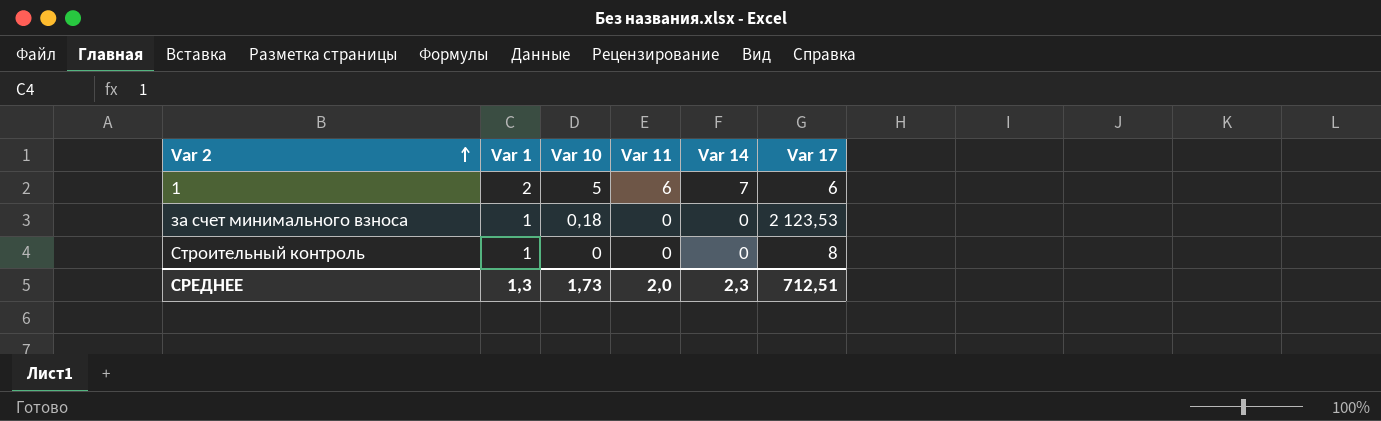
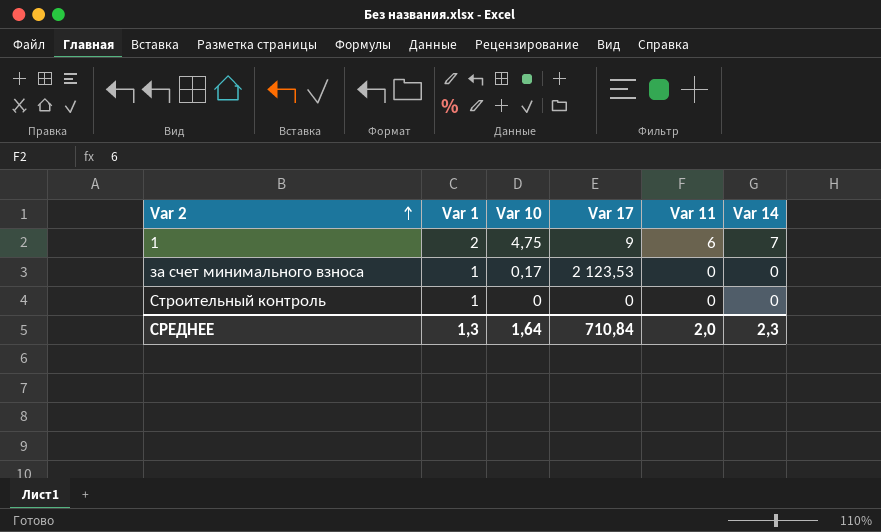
column Var 17 | position: 6 -> 4
1 | Var 10: 5 -> 4,75
1 | Var 17: 6 -> 9
за счет минимального взноса | Var 10: 0,18 -> 0,17
Строительный контроль | Var 17: 8 -> 0
СРЕДНЕЕ | Var 10: 1,73 -> 1,64
СРЕДНЕЕ | Var 17: 712,51 -> 710,84

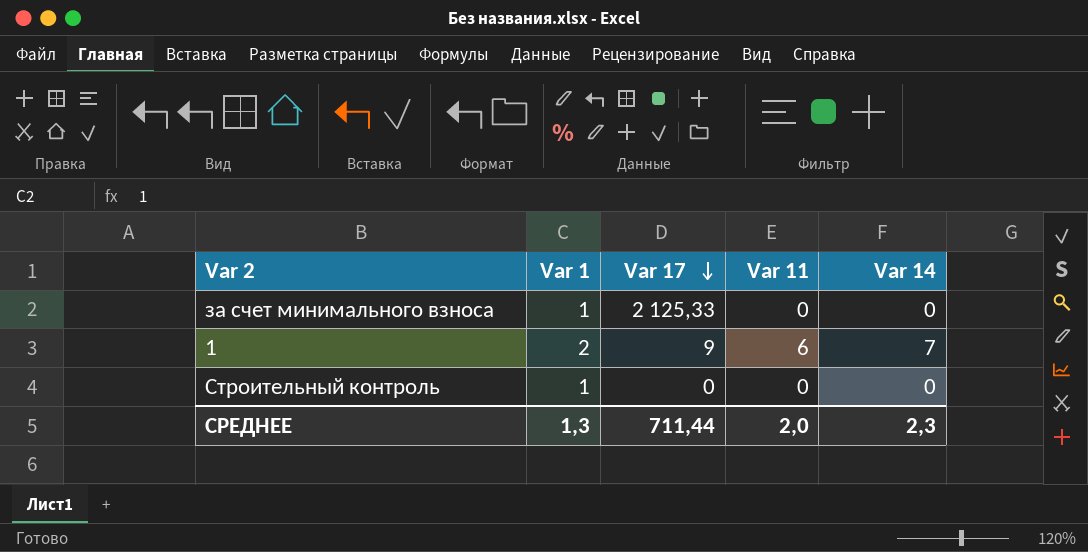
row order: Var 2 ascending -> Var 17 descending
column Var 10 | position: 3 -> none
за счет минимального взноса | Var 17: 2 123,53 -> 2 125,33
СРЕДНЕЕ | Var 17: 710,84 -> 711,44

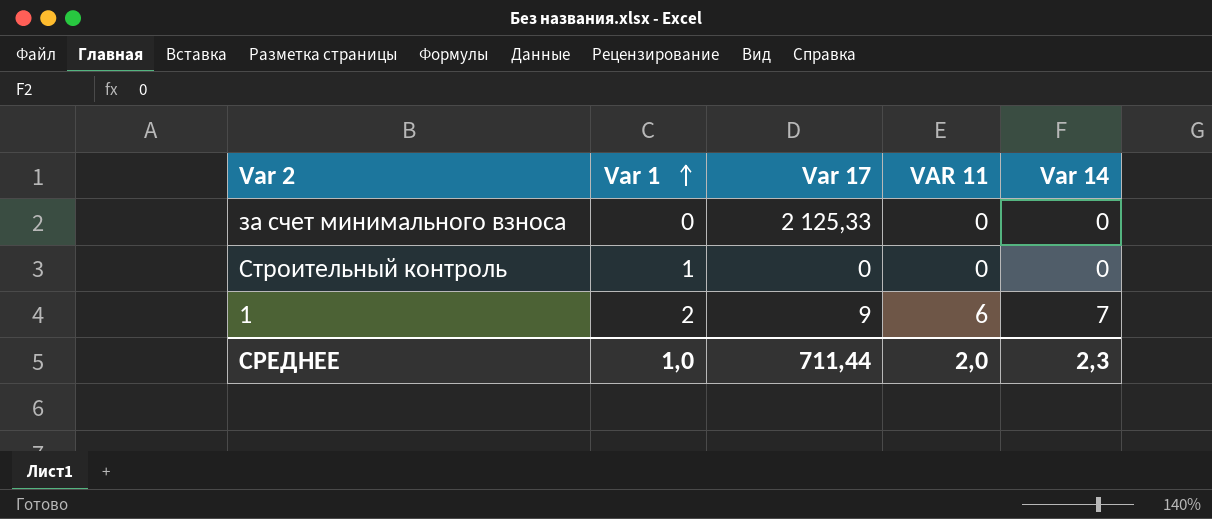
row order: Var 17 descending -> Var 1 ascending
column name: Var 11 -> VAR 11
за счет минимального взноса | Var 1: 1 -> 0
СРЕДНЕЕ | Var 1: 1,3 -> 1,0

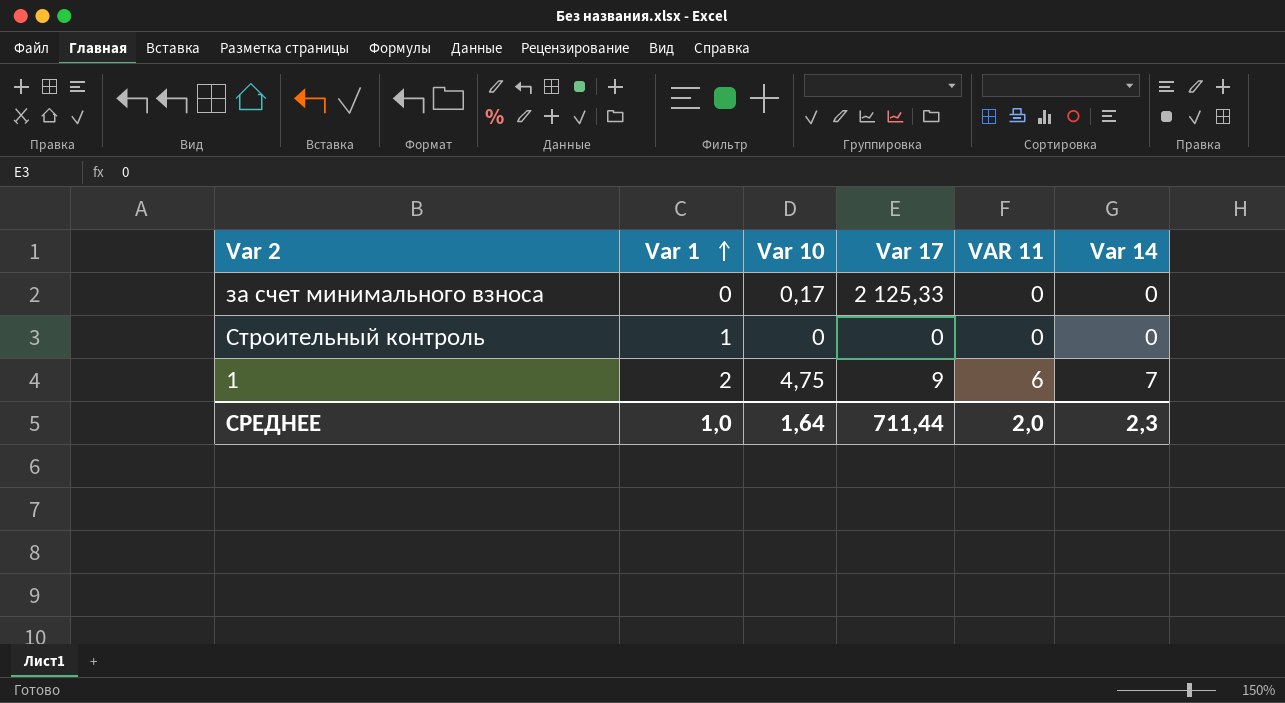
column Var 10 | position: none -> 3

